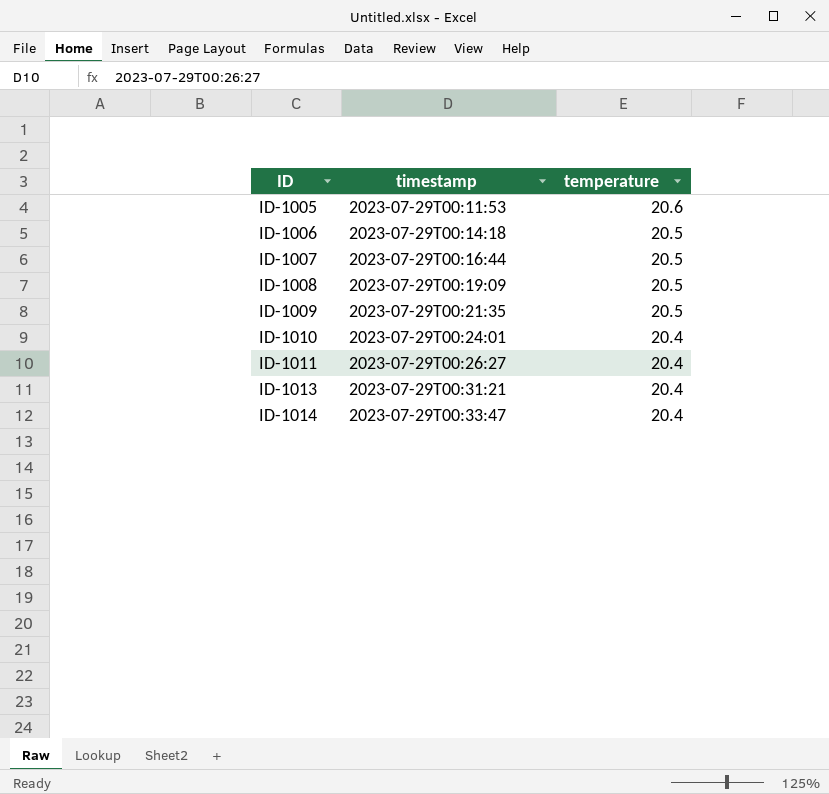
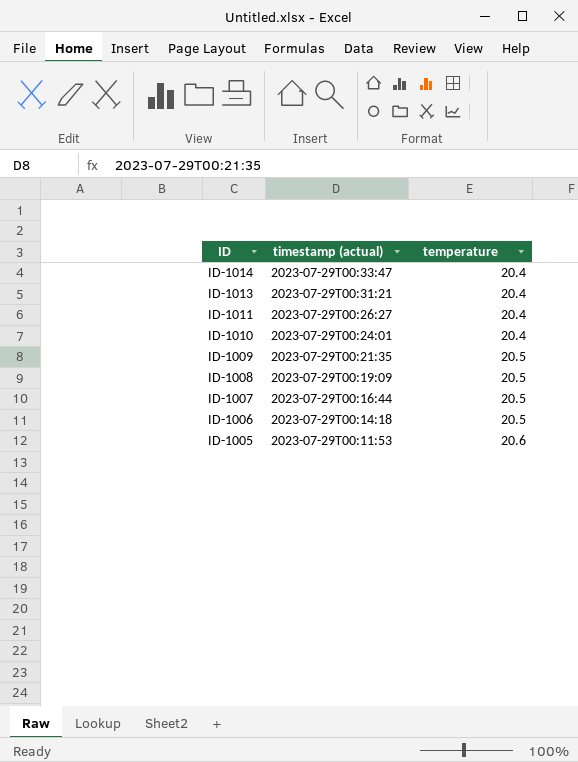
row order: ID ascending -> ID descending
column name: timestamp -> timestamp (actual)

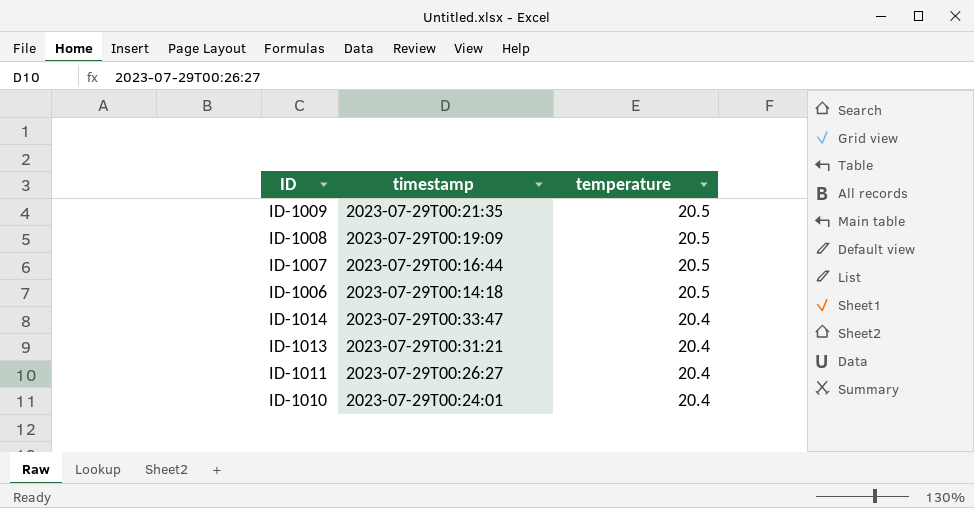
row order: ID descending -> temperature descending
column name: timestamp (actual) -> timestamp
row ID-1005: 2023-07-29T00:11:53 | 20.6 -> none

